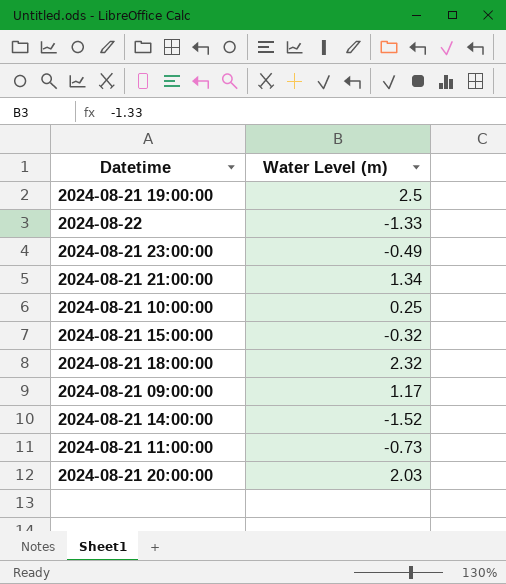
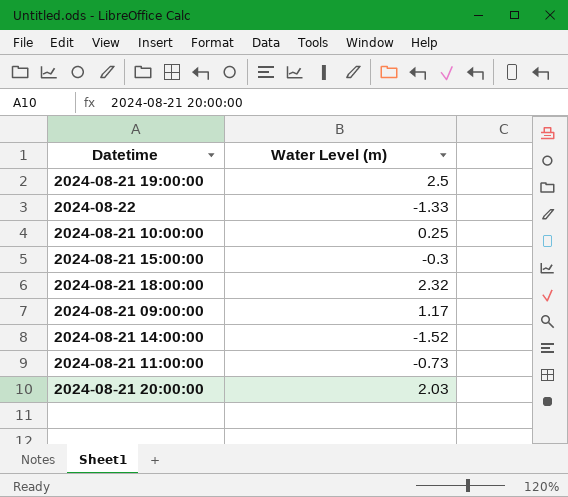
row 2024-08-21 23:00:00: -0.49 -> none
row 2024-08-21 21:00:00: 1.34 -> none
2024-08-21 15:00:00 | Water Level (m): -0.32 -> -0.3

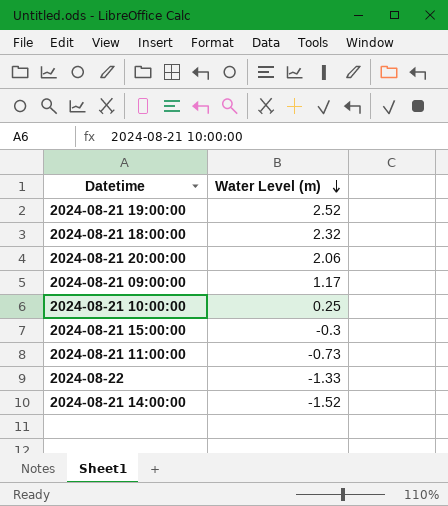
row order: none -> Water Level (m) descending
2024-08-21 19:00:00 | Water Level (m): 2.5 -> 2.52
2024-08-21 20:00:00 | Water Level (m): 2.03 -> 2.06

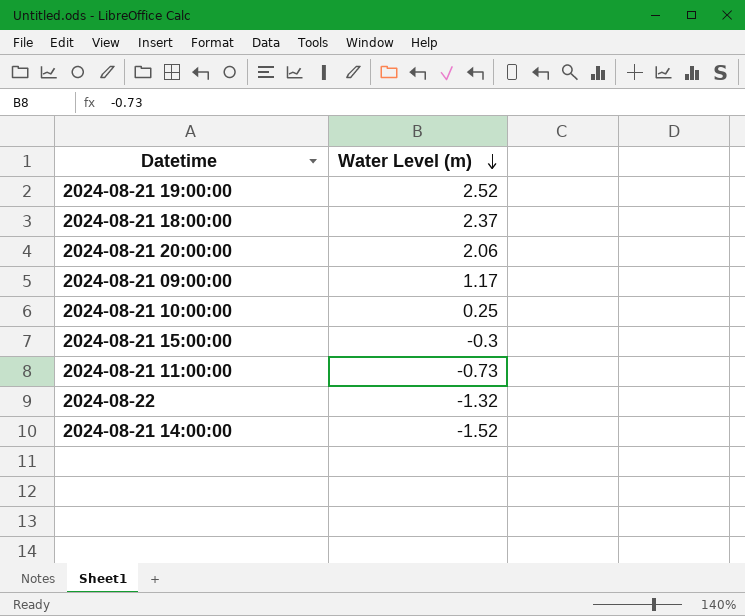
2024-08-21 18:00:00 | Water Level (m): 2.32 -> 2.37
2024-08-22 | Water Level (m): -1.33 -> -1.32

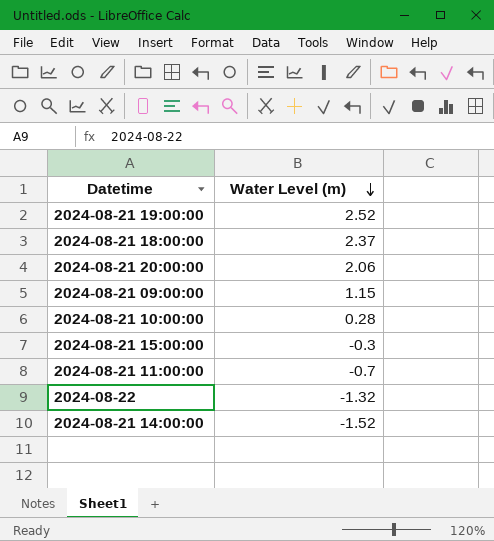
2024-08-21 09:00:00 | Water Level (m): 1.17 -> 1.15
2024-08-21 10:00:00 | Water Level (m): 0.25 -> 0.28
2024-08-21 11:00:00 | Water Level (m): -0.73 -> -0.7

